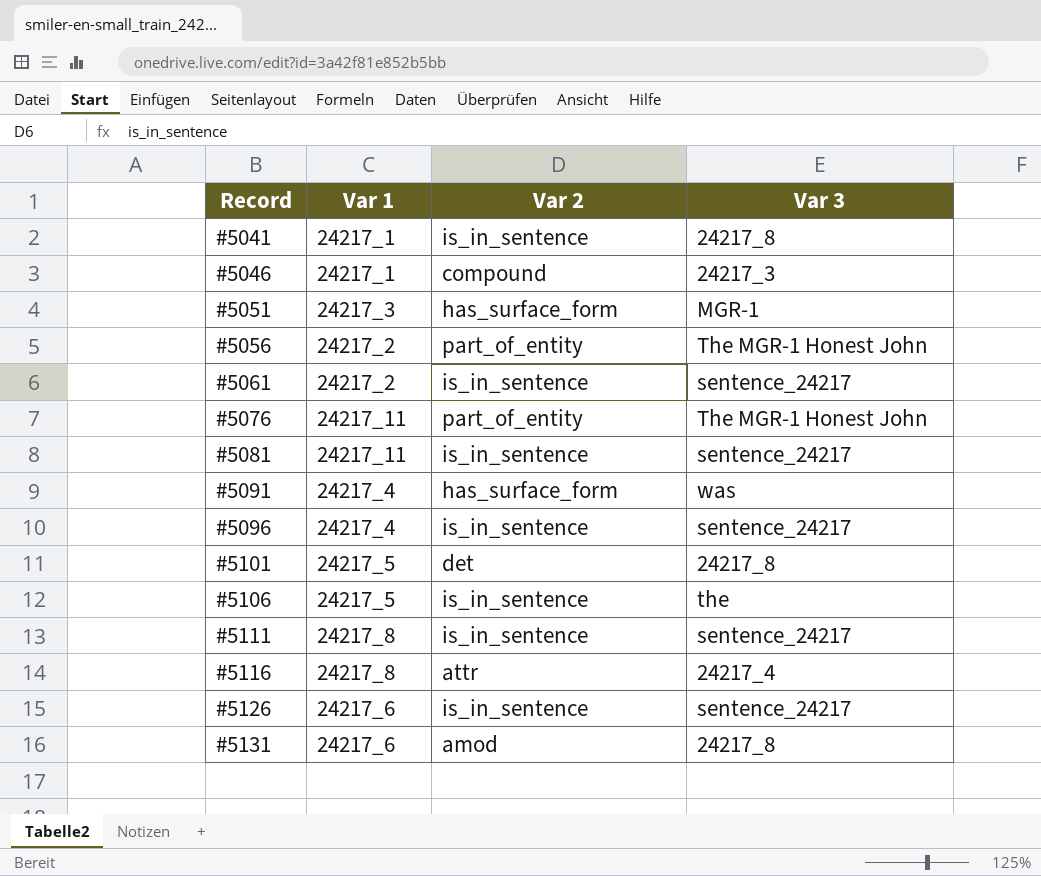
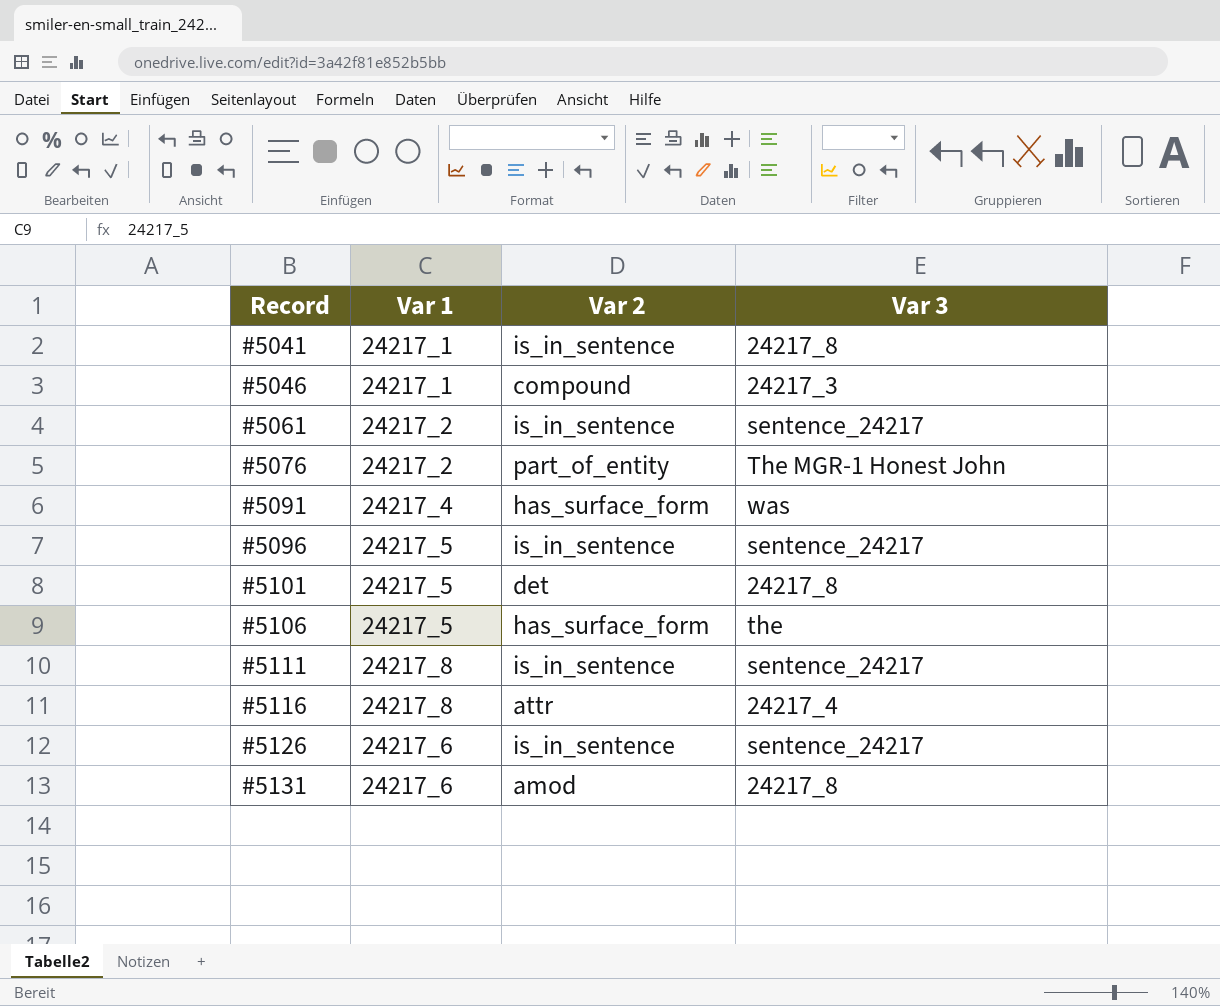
row #5051: 24217_3 | has_surface_form | MGR-1 -> none
row #5056: 24217_2 | part_of_entity | The MGR-1 Honest John -> none
row #5081: 24217_11 | is_in_sentence | sentence_24217 -> none
#5076 | Var 1: 24217_11 -> 24217_2
#5096 | Var 1: 24217_4 -> 24217_5
#5106 | Var 2: is_in_sentence -> has_surface_form

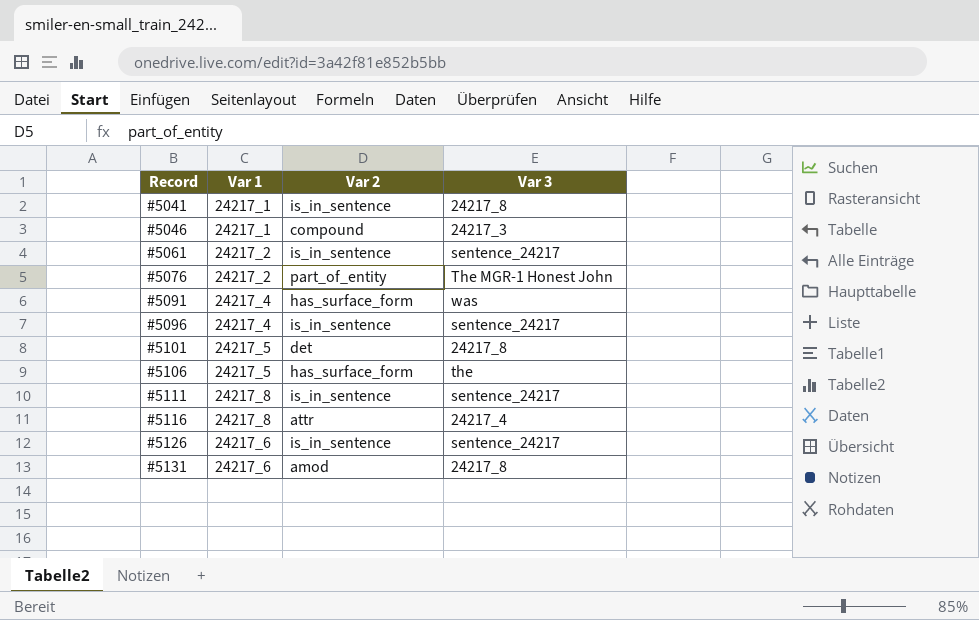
#5096 | Var 1: 24217_5 -> 24217_4

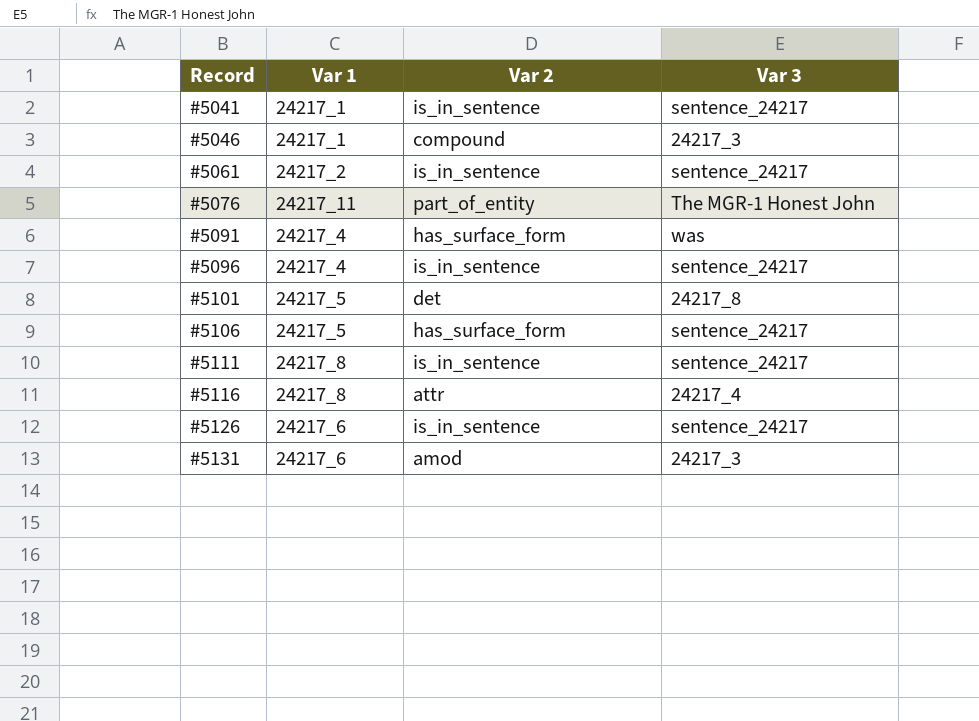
#5041 | Var 3: 24217_8 -> sentence_24217
#5076 | Var 1: 24217_2 -> 24217_11
#5106 | Var 3: the -> sentence_24217
#5131 | Var 3: 24217_8 -> 24217_3

